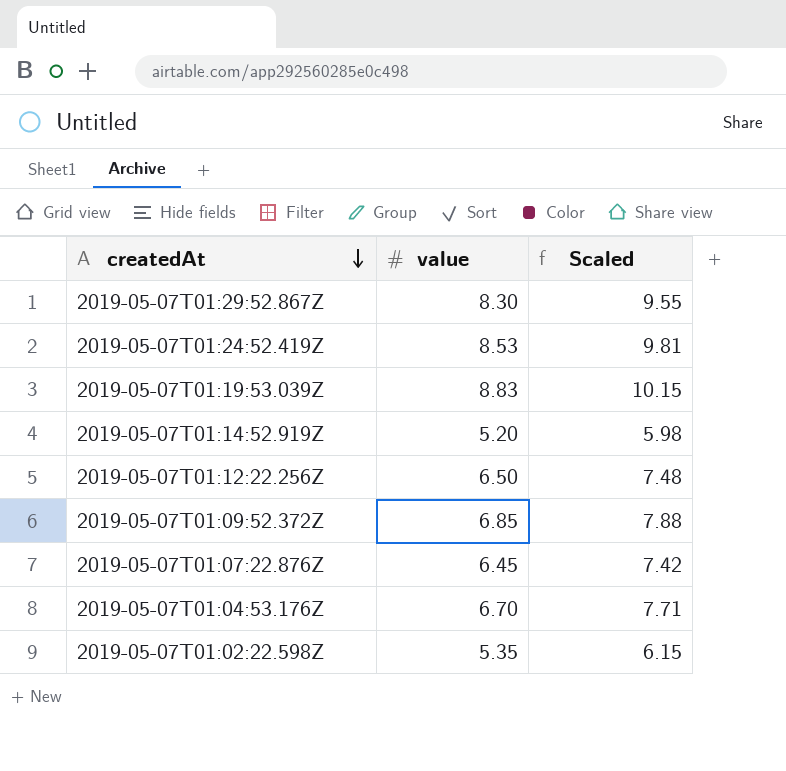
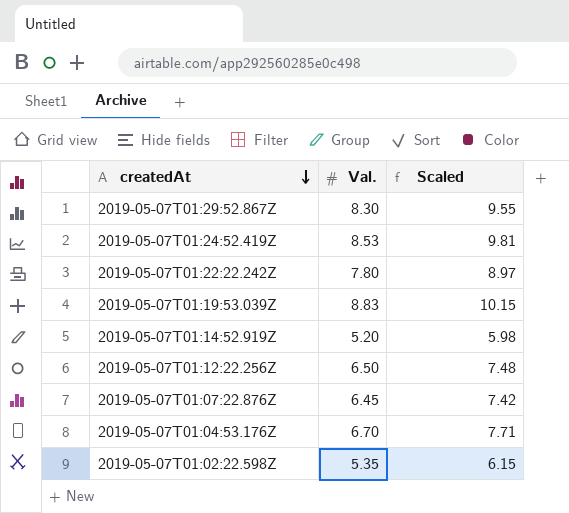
column name: value -> Val.
row 2019-05-07T01:09:52.372Z: 6.85 | 7.88 -> none
row 2019-05-07T01:22:22.242Z: none -> 7.80 | 8.97

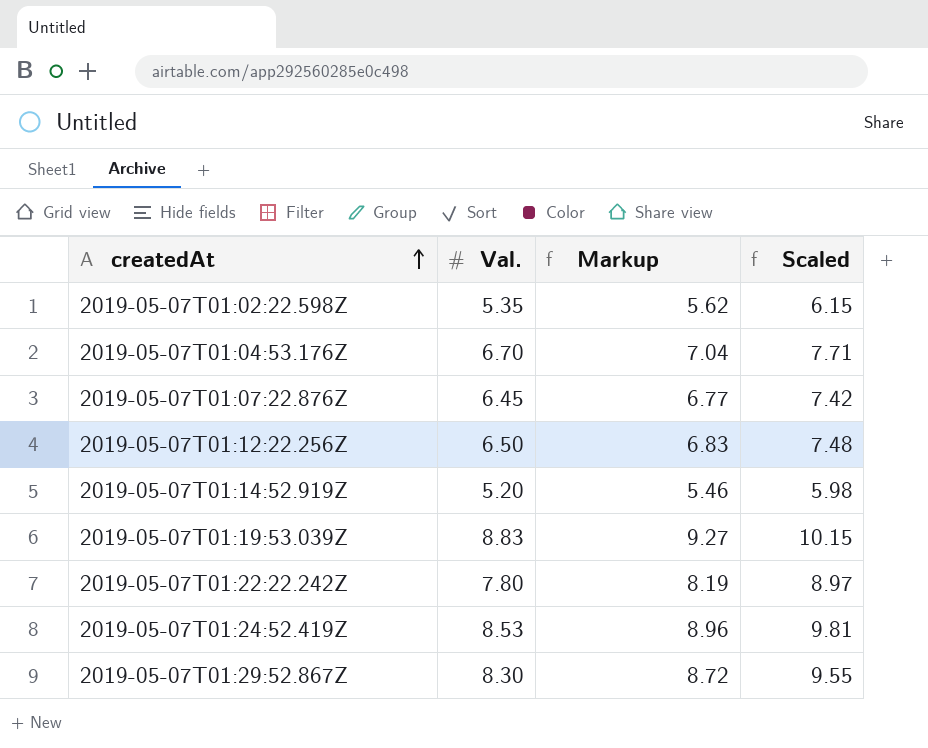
row order: createdAt descending -> createdAt ascending
column Markup | formula: none -> [Val.] * 1.05

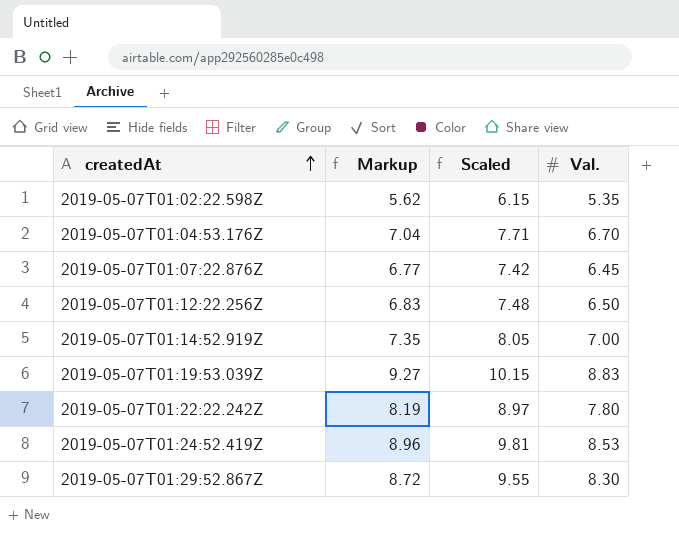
column Val. | position: 2 -> 4
2019-05-07T01:14:52.919Z | Markup: 5.46 -> 7.35
2019-05-07T01:14:52.919Z | Scaled: 5.98 -> 8.05
2019-05-07T01:14:52.919Z | Val.: 5.20 -> 7.00

